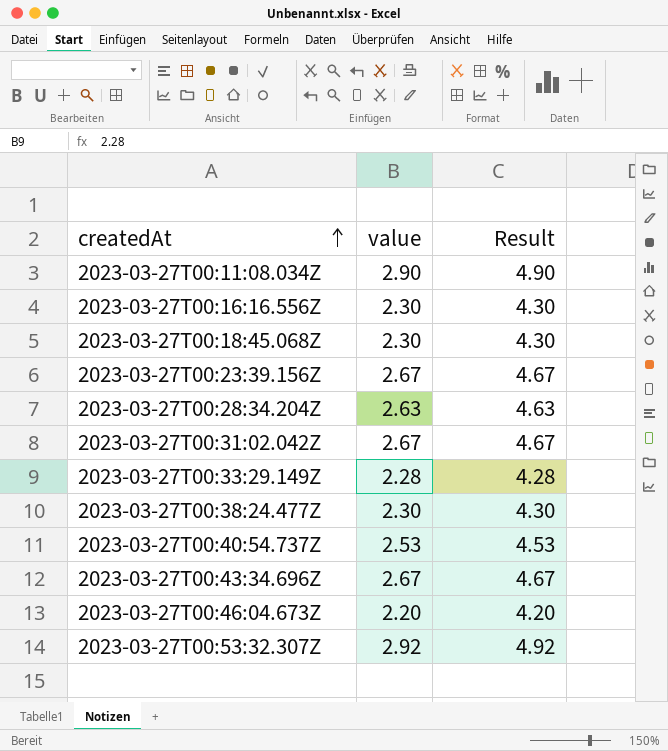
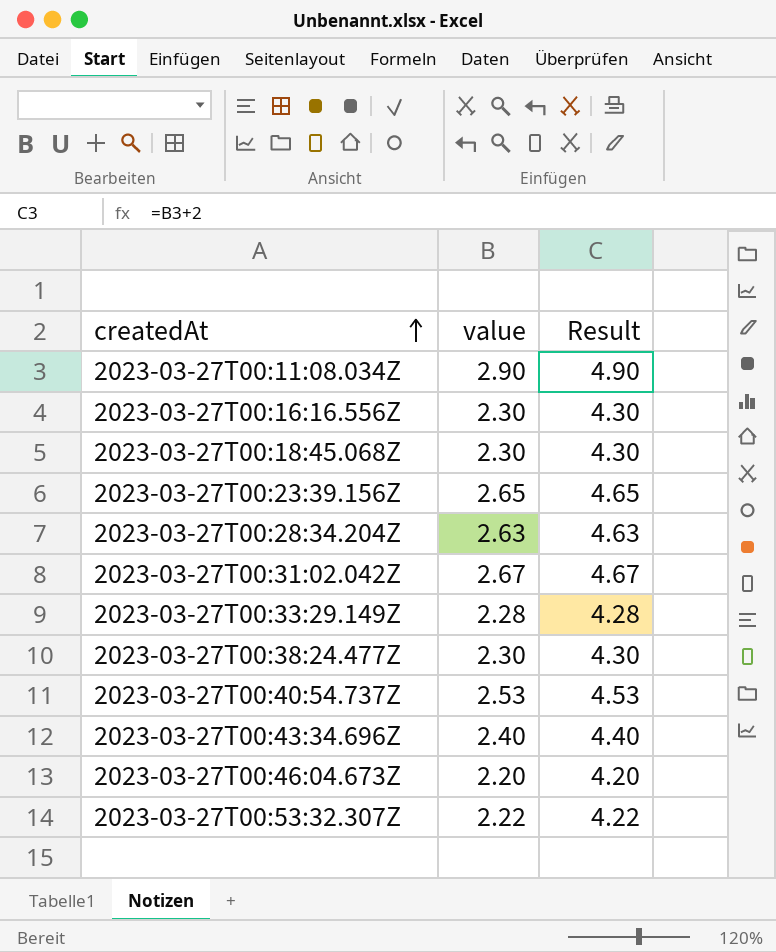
2023-03-27T00:23:39.156Z | value: 2.67 -> 2.65
2023-03-27T00:23:39.156Z | Result: 4.67 -> 4.65
2023-03-27T00:43:34.696Z | value: 2.67 -> 2.40
2023-03-27T00:43:34.696Z | Result: 4.67 -> 4.40
2023-03-27T00:53:32.307Z | value: 2.92 -> 2.22
2023-03-27T00:53:32.307Z | Result: 4.92 -> 4.22

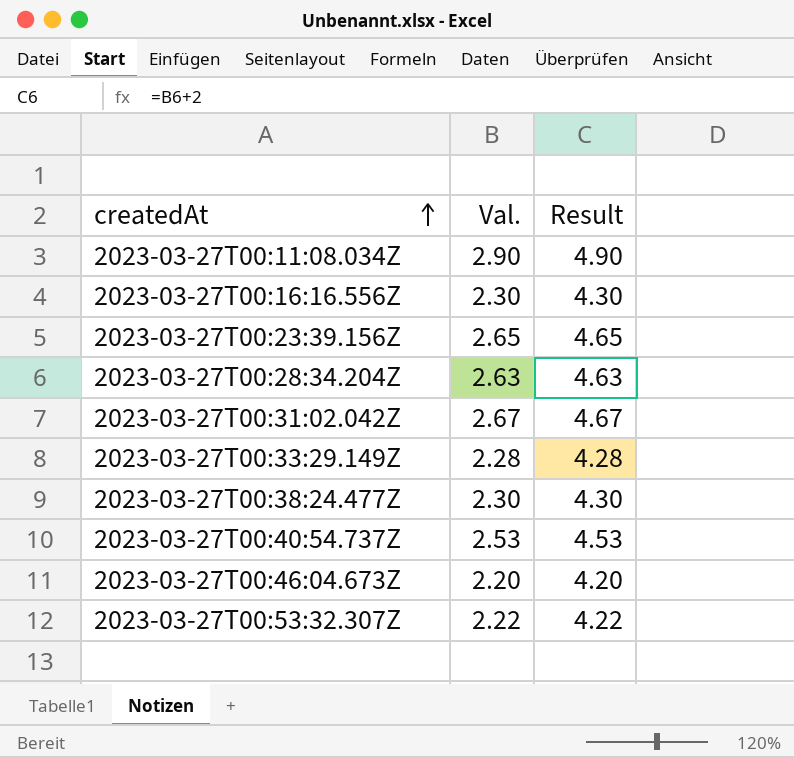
column name: value -> Val.
row 2023-03-27T00:18:45.068Z: 2.30 | 4.30 -> none
row 2023-03-27T00:43:34.696Z: 2.40 | 4.40 -> none

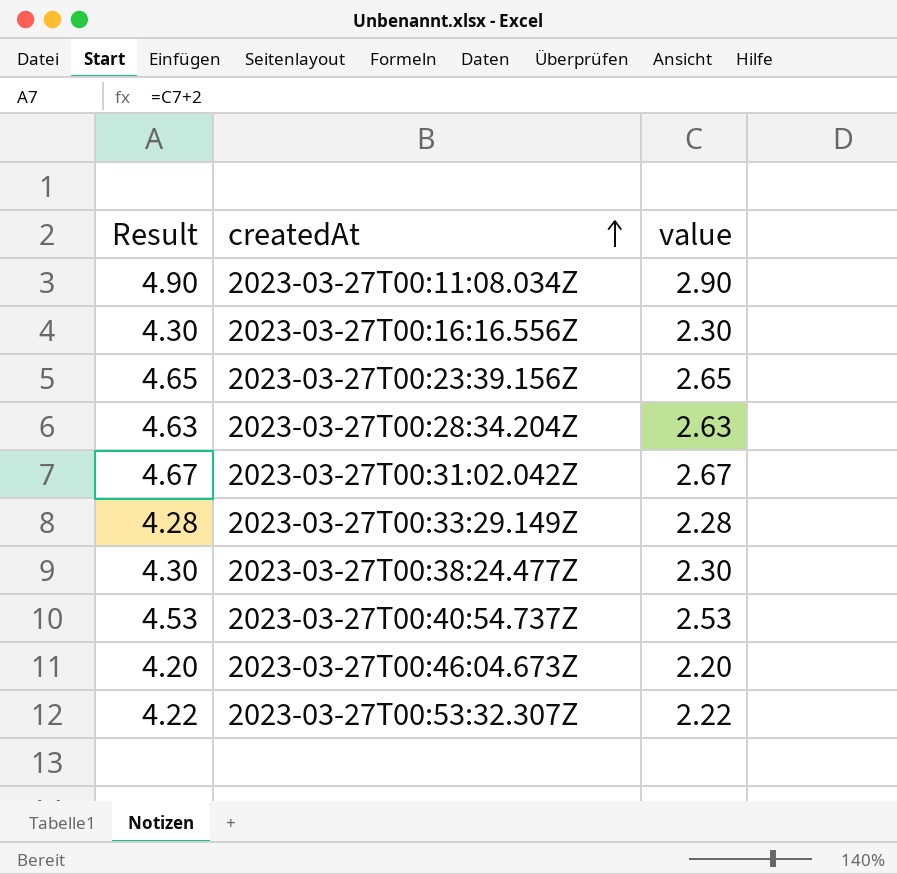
column Result | position: 3 -> 1
column name: Val. -> value

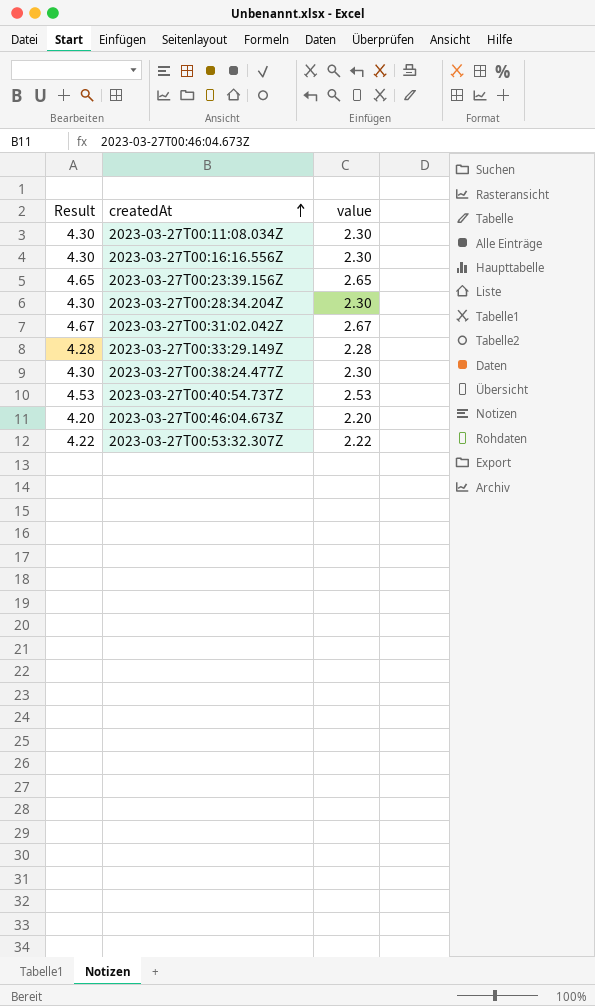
2023-03-27T00:11:08.034Z | Result: 4.90 -> 4.30
2023-03-27T00:11:08.034Z | value: 2.90 -> 2.30
2023-03-27T00:28:34.204Z | Result: 4.63 -> 4.30
2023-03-27T00:28:34.204Z | value: 2.63 -> 2.30

